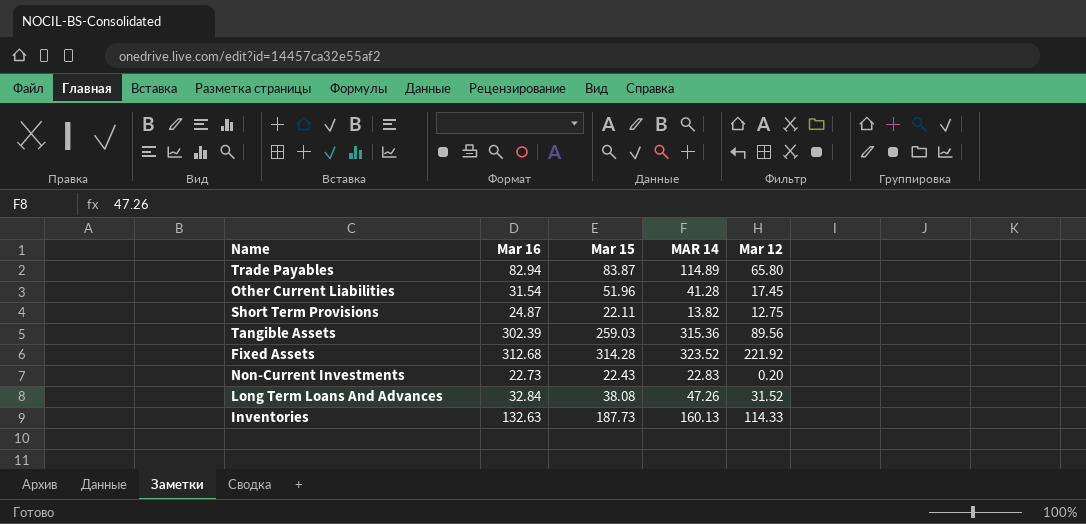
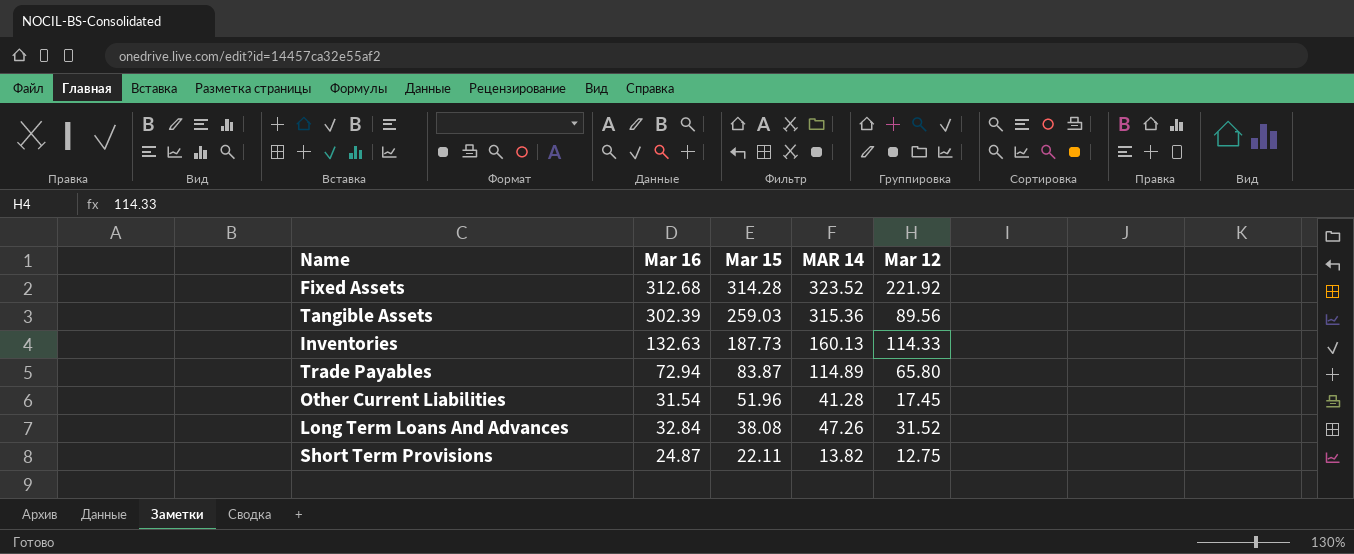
row order: none -> Mar 15 descending
row Non-Current Investments: 22.73 | 22.43 | 22.83 | 0.20 -> none
Trade Payables | Mar 16: 82.94 -> 72.94

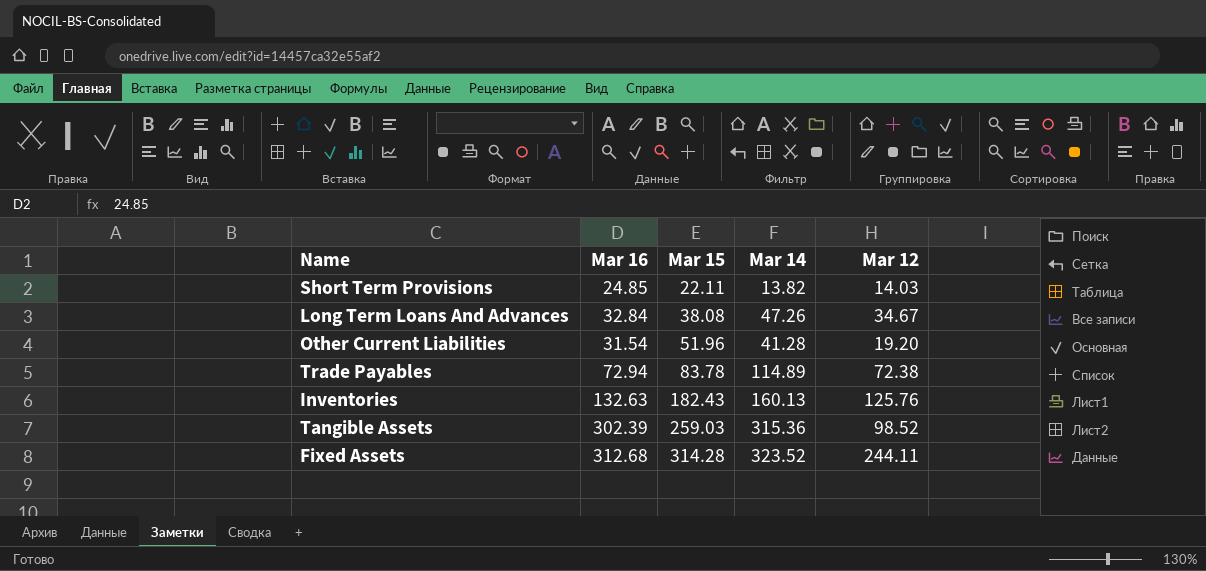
row order: Mar 15 descending -> Mar 15 ascending
column name: MAR 14 -> Mar 14
Short Term Provisions | Mar 16: 24.87 -> 24.85
Short Term Provisions | Mar 12: 12.75 -> 14.03
Long Term Loans And Advances | Mar 12: 31.52 -> 34.67
Other Current Liabilities | Mar 12: 17.45 -> 19.20
Trade Payables | Mar 15: 83.87 -> 83.78
Trade Payables | Mar 12: 65.80 -> 72.38
Inventories | Mar 15: 187.73 -> 182.43
Inventories | Mar 12: 114.33 -> 125.76
Tangible Assets | Mar 12: 89.56 -> 98.52
Fixed Assets | Mar 12: 221.92 -> 244.11

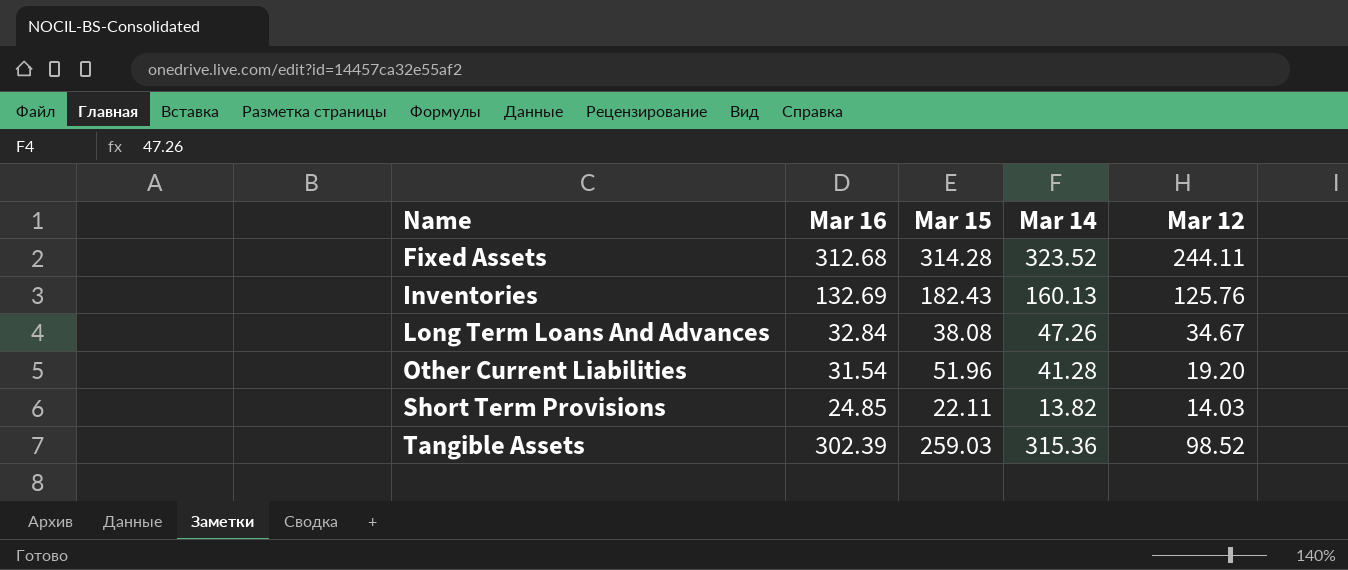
row order: Mar 15 ascending -> Name ascending
row Trade Payables: 72.94 | 83.78 | 114.89 | 72.38 -> none
Inventories | Mar 16: 132.63 -> 132.69

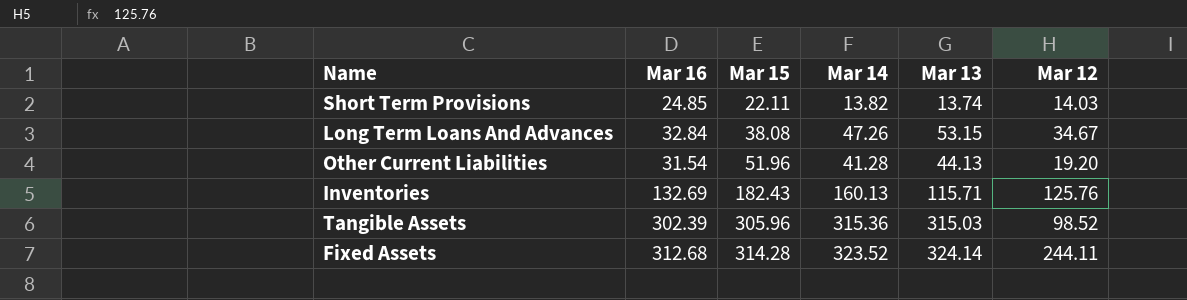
row order: Name ascending -> Mar 15 ascending
column Mar 13 | position: none -> 5
Tangible Assets | Mar 15: 259.03 -> 305.96

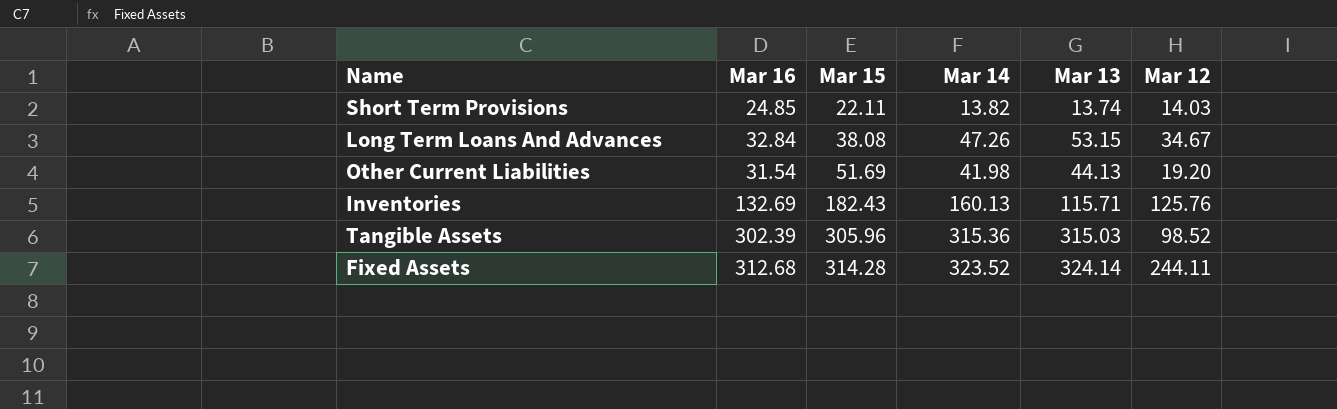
Other Current Liabilities | Mar 15: 51.96 -> 51.69
Other Current Liabilities | Mar 14: 41.28 -> 41.98

